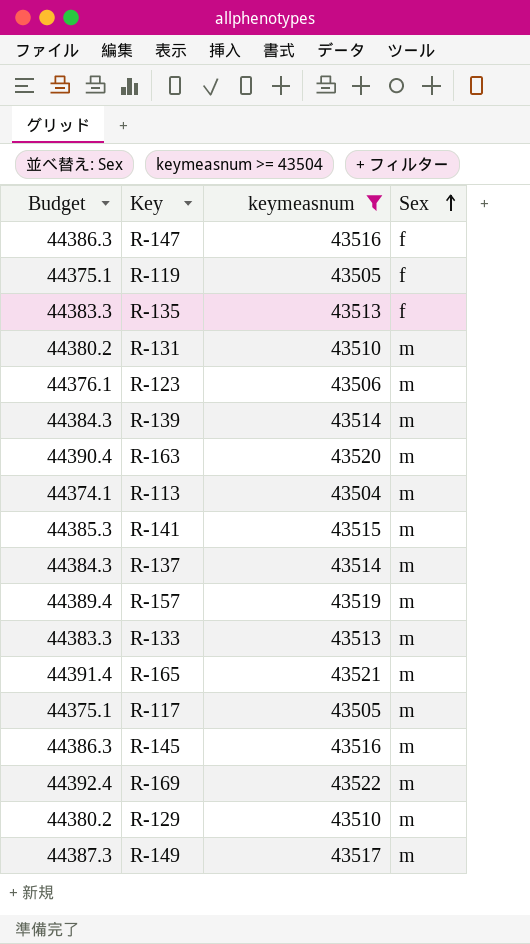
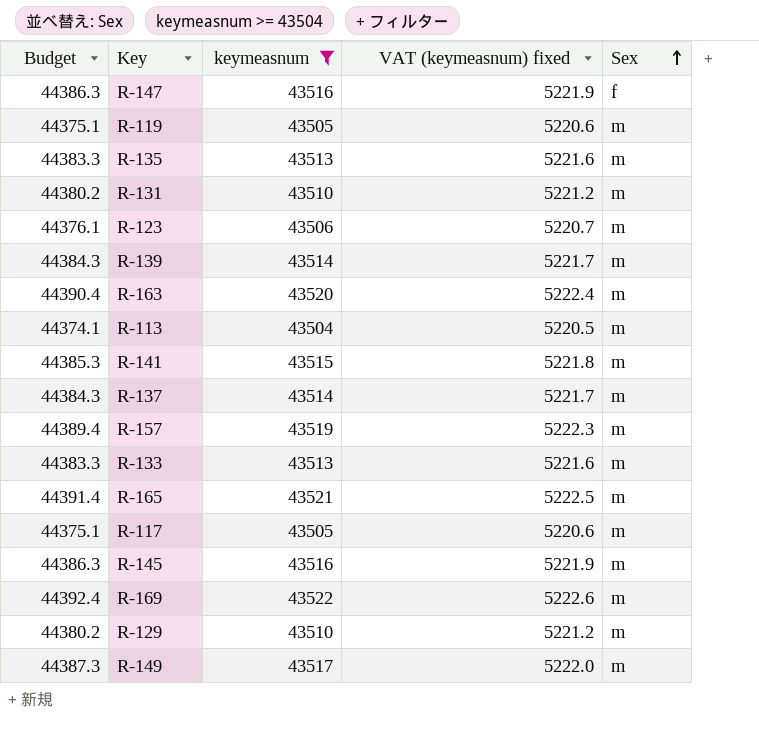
column VAT (keymeasnum) fixed | formula: none -> [keymeasnum] * 0.12
R-119 | Sex: f -> m
R-135 | Sex: f -> m

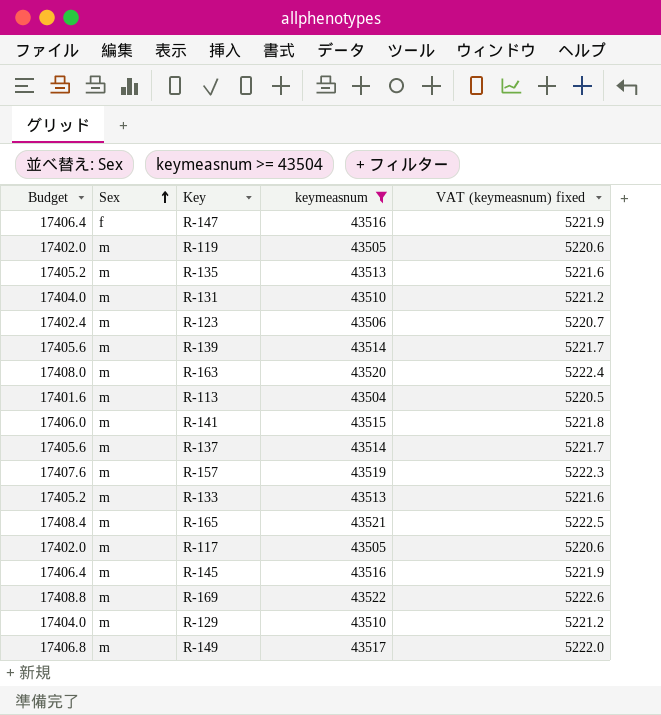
column Budget | formula: [keymeasnum] * 1.02 -> [keymeasnum] * 0.4
column Sex | position: 5 -> 2

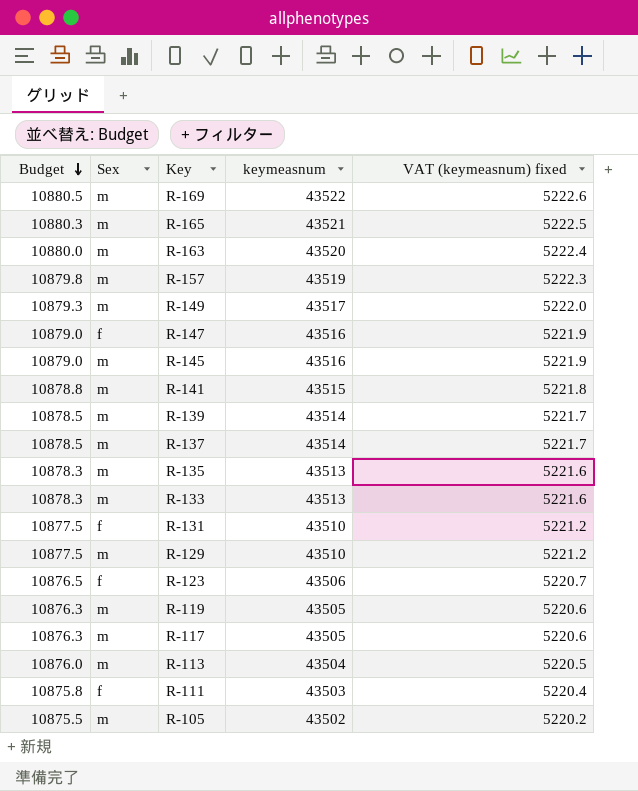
filter: keymeasnum >= 43504 -> none
row order: Sex ascending -> Budget descending
column Budget | formula: [keymeasnum] * 0.4 -> [keymeasnum] * 0.25
R-131 | Sex: m -> f
R-123 | Sex: m -> f

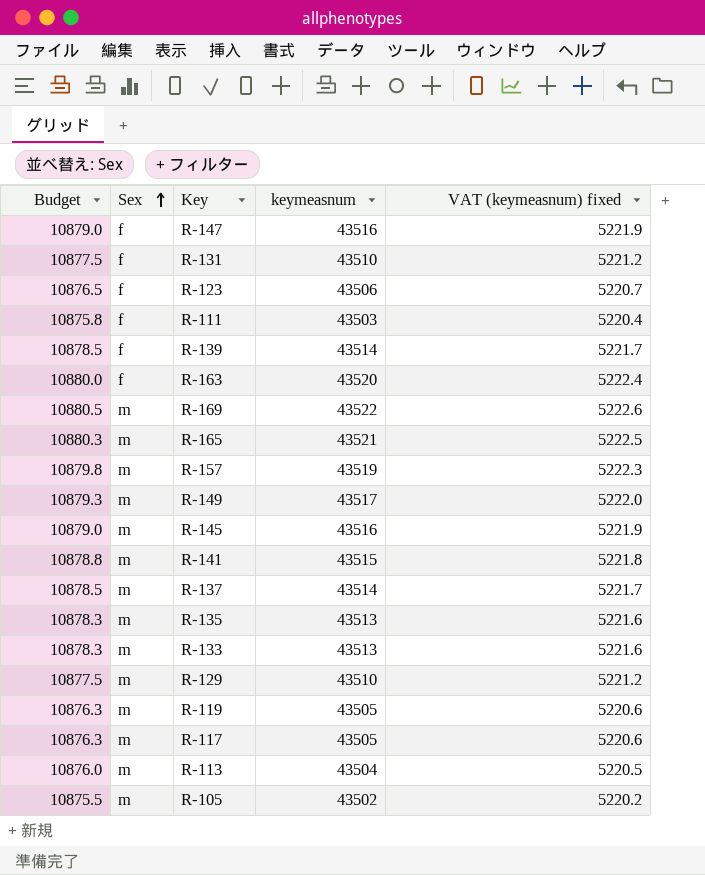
row order: Budget descending -> Sex ascending
R-139 | Sex: m -> f
R-163 | Sex: m -> f

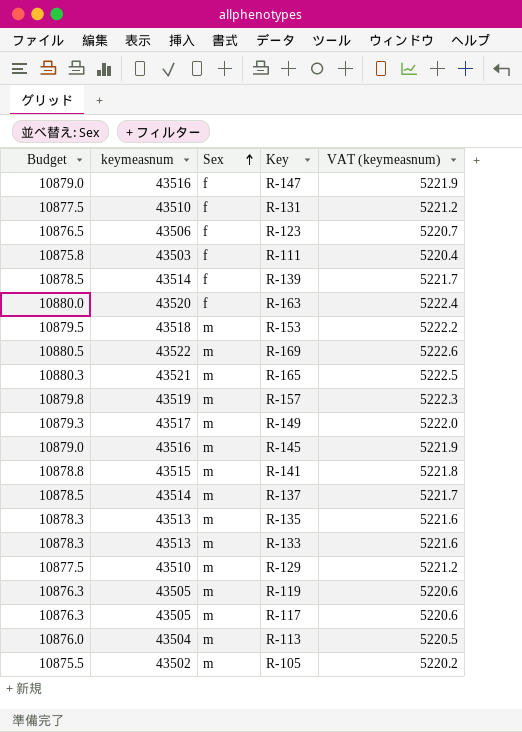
column keymeasnum | position: 4 -> 2
column name: VAT (keymeasnum) fixed -> VAT (keymeasnum)
row R-153: none -> 10879.5 | 43518 | m | 5222.2

